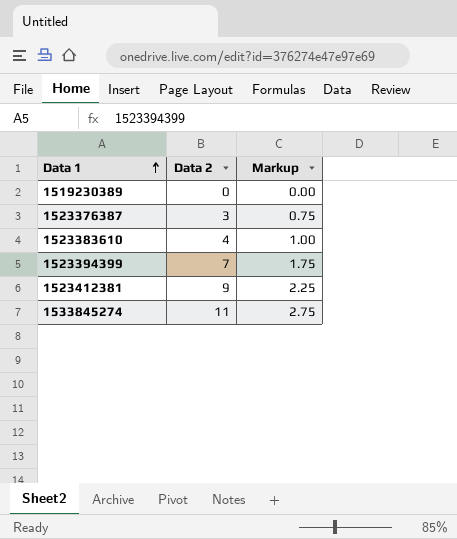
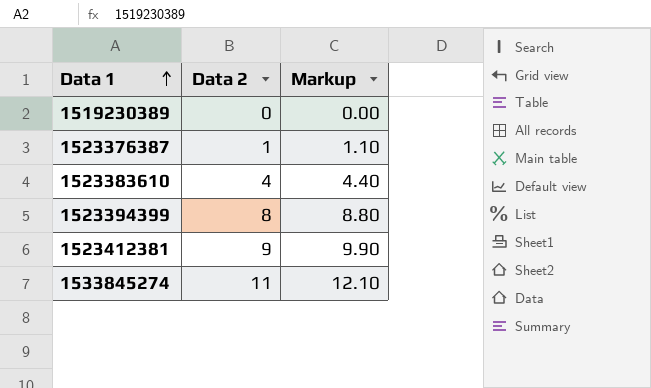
column Markup | formula: [Data 2] * 0.25 -> [Data 2] * 1.1
1523376387 | Data 2: 3 -> 1
1523394399 | Data 2: 7 -> 8

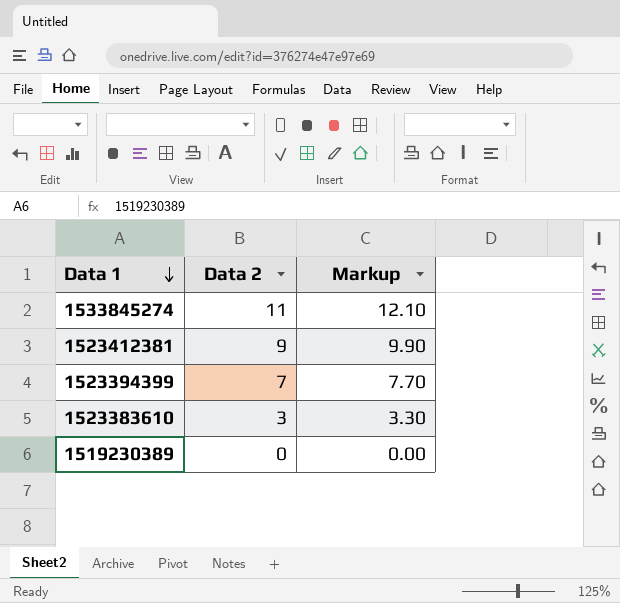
row order: Data 1 ascending -> Data 1 descending
row 1523376387: 1 | 1.10 -> none
1523394399 | Data 2: 8 -> 7
1523394399 | Markup: 8.80 -> 7.70
1523383610 | Data 2: 4 -> 3
1523383610 | Markup: 4.40 -> 3.30

